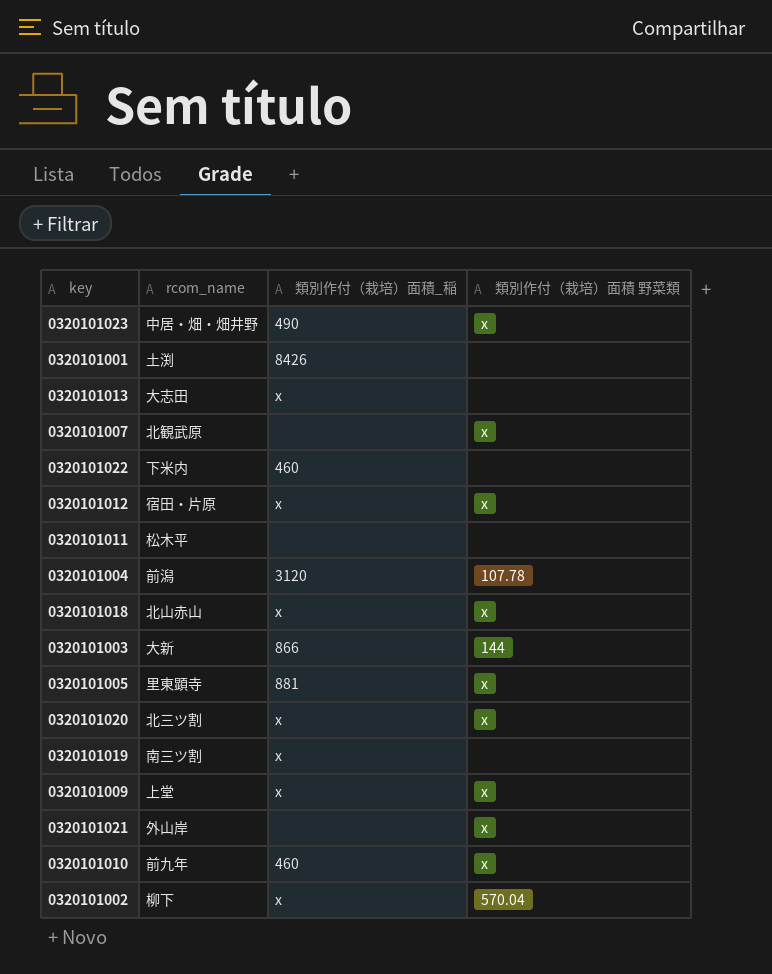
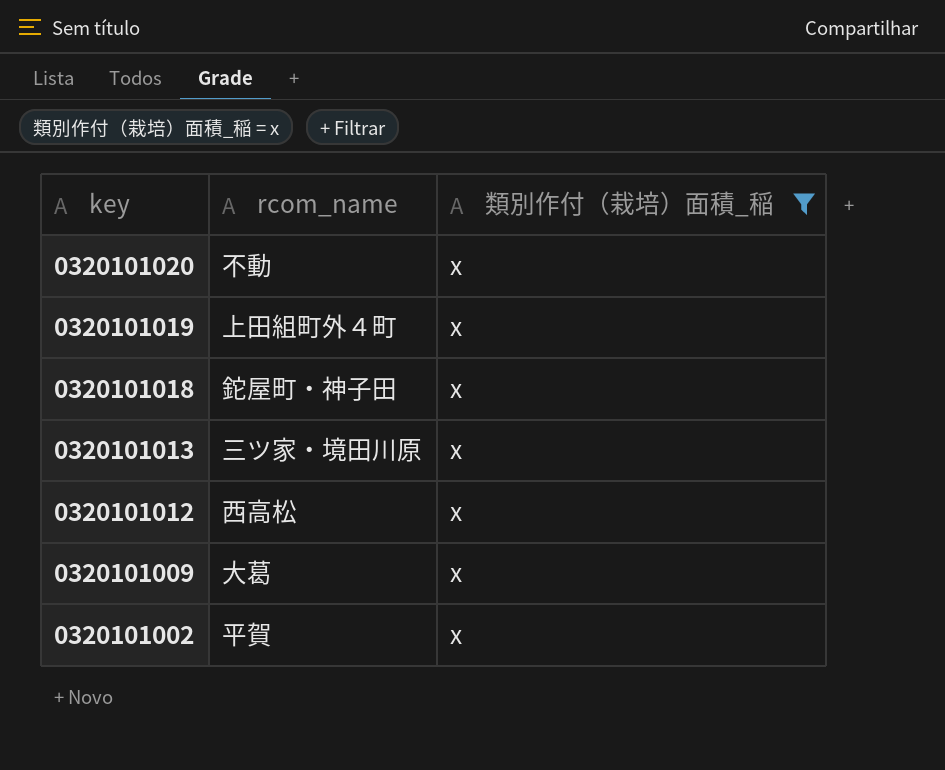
filter: none -> 類別作付（栽培）面積_稲 = x
row order: none -> key descending
column 類別作付（栽培）面積 野菜類 | position: 4 -> none
0320101020 | rcom_name: 北三ツ割 -> 不動
0320101019 | rcom_name: 南三ツ割 -> 上田組町外４町
0320101018 | rcom_name: 北山赤山 -> 鉈屋町・神子田
0320101013 | rcom_name: 大志田 -> 三ツ家・境田川原
0320101012 | rcom_name: 宿田・片原 -> 西高松
0320101009 | rcom_name: 上堂 -> 大葛
0320101002 | rcom_name: 柳下 -> 平賀

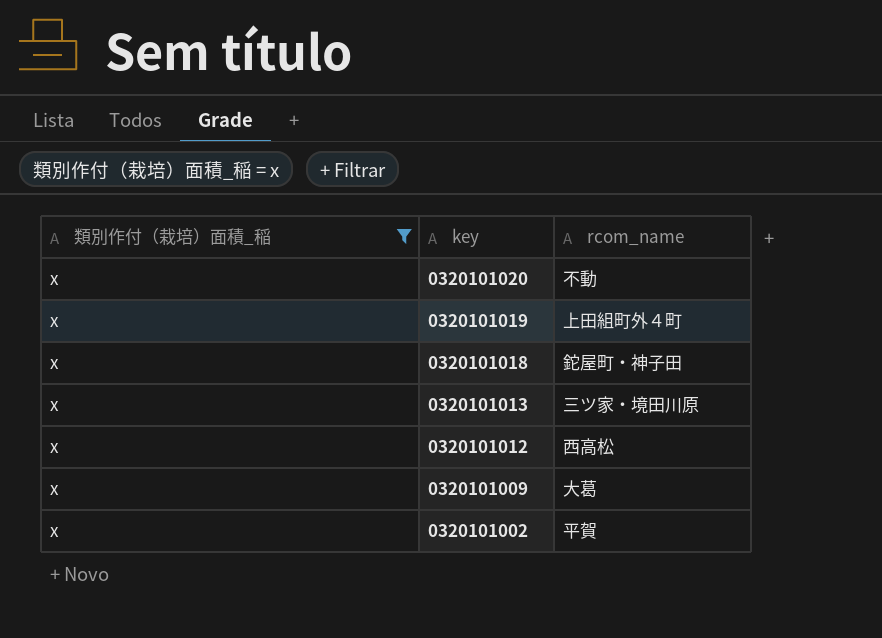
column 類別作付（栽培）面積_稲 | position: 3 -> 1

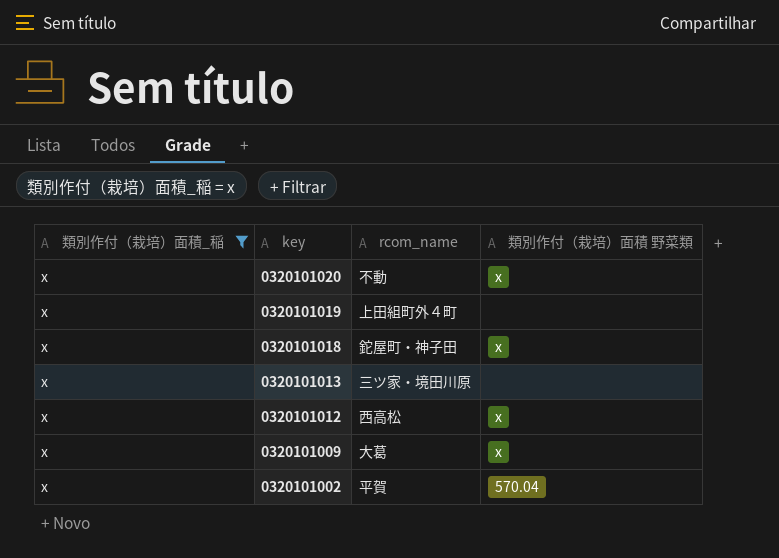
column 類別作付（栽培）面積 野菜類 | position: none -> 4

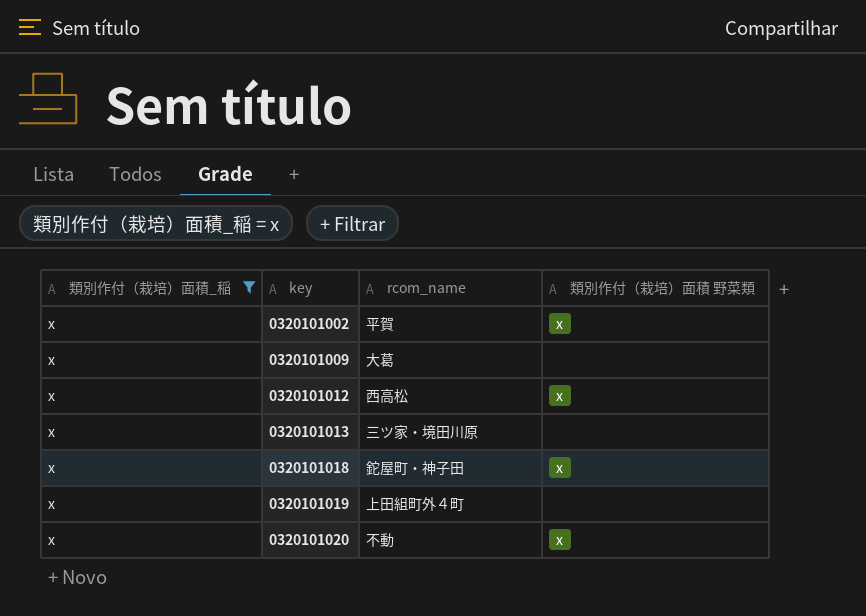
row order: key descending -> key ascending
0320101002 | 類別作付（栽培）面積 野菜類: 570.04 -> x
0320101009 | 類別作付（栽培）面積 野菜類: x -> none

